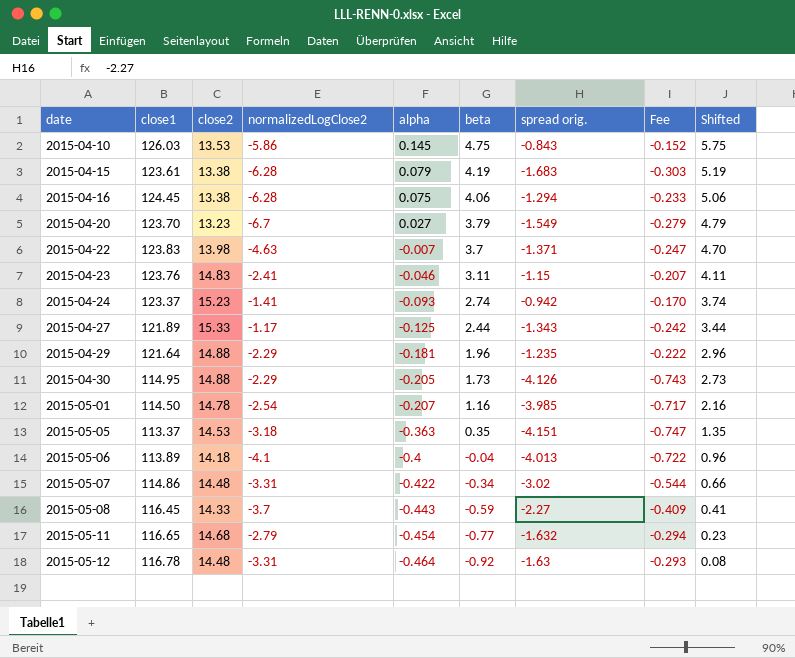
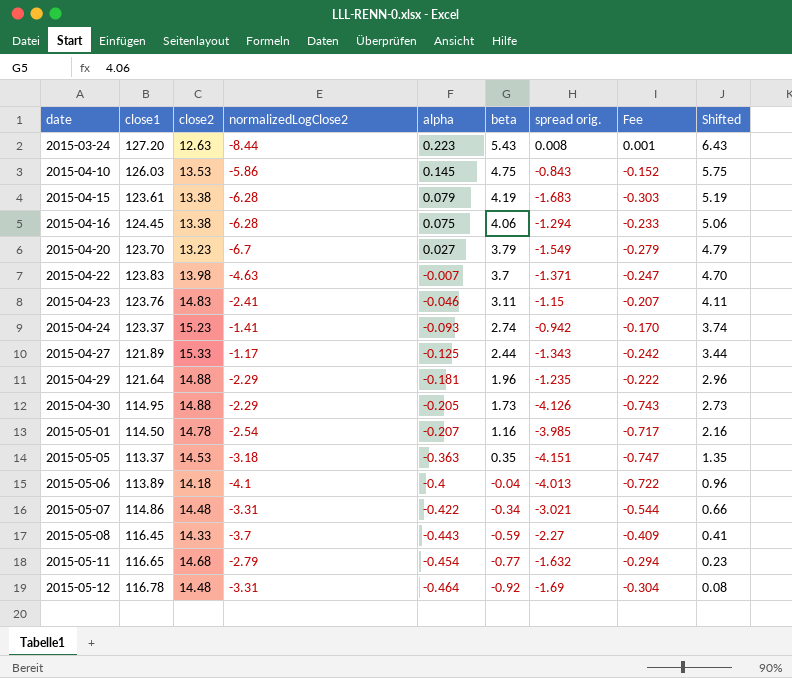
row 2015-03-24: none -> 127.20 | 12.63 | -8.44 | 0.223 | 5.43 | 0.008 | 0.001 | 6.43
2015-05-07 | spread orig.: -3.02 -> -3.021
2015-05-12 | spread orig.: -1.63 -> -1.69
2015-05-12 | Fee: -0.293 -> -0.304

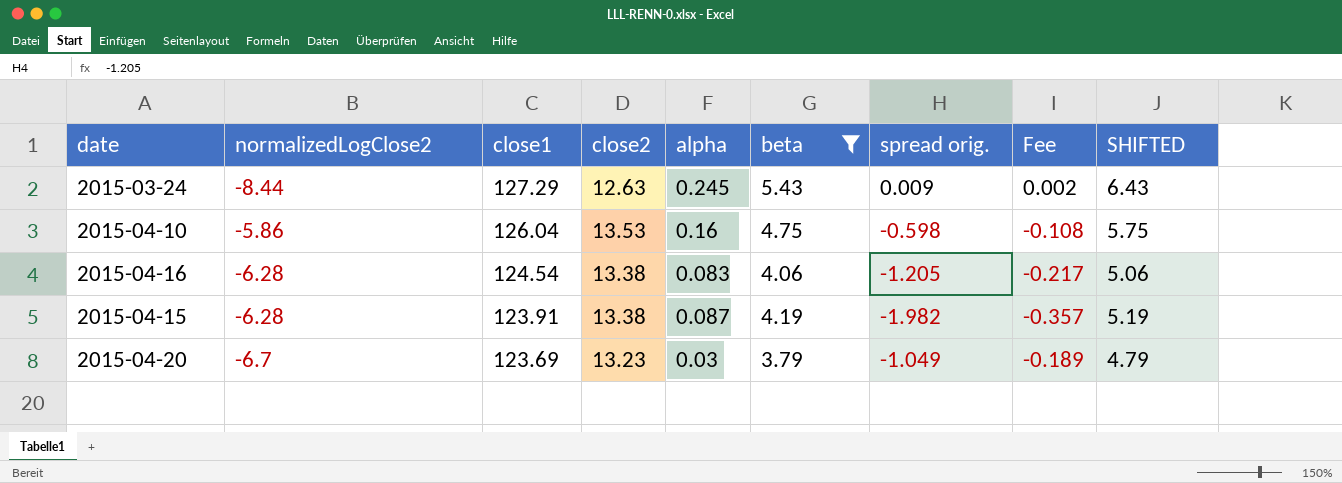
filter: none -> beta >= 3.79
row order: date ascending -> close1 descending
column normalizedLogClose2 | position: 4 -> 2
column name: Shifted -> SHIFTED
2015-03-24 | close1: 127.20 -> 127.29
2015-03-24 | alpha: 0.223 -> 0.245
2015-03-24 | spread orig.: 0.008 -> 0.009
2015-03-24 | Fee: 0.001 -> 0.002
2015-04-10 | close1: 126.03 -> 126.04
2015-04-10 | alpha: 0.145 -> 0.16
2015-04-10 | spread orig.: -0.843 -> -0.598
2015-04-10 | Fee: -0.152 -> -0.108
2015-04-16 | close1: 124.45 -> 124.54
2015-04-16 | alpha: 0.075 -> 0.083
2015-04-16 | spread orig.: -1.294 -> -1.205
2015-04-16 | Fee: -0.233 -> -0.217
2015-04-15 | close1: 123.61 -> 123.91
2015-04-15 | alpha: 0.079 -> 0.087
2015-04-15 | spread orig.: -1.683 -> -1.982
2015-04-15 | Fee: -0.303 -> -0.357
2015-04-20 | close1: 123.70 -> 123.69
2015-04-20 | alpha: 0.027 -> 0.03
2015-04-20 | spread orig.: -1.549 -> -1.049
2015-04-20 | Fee: -0.279 -> -0.189

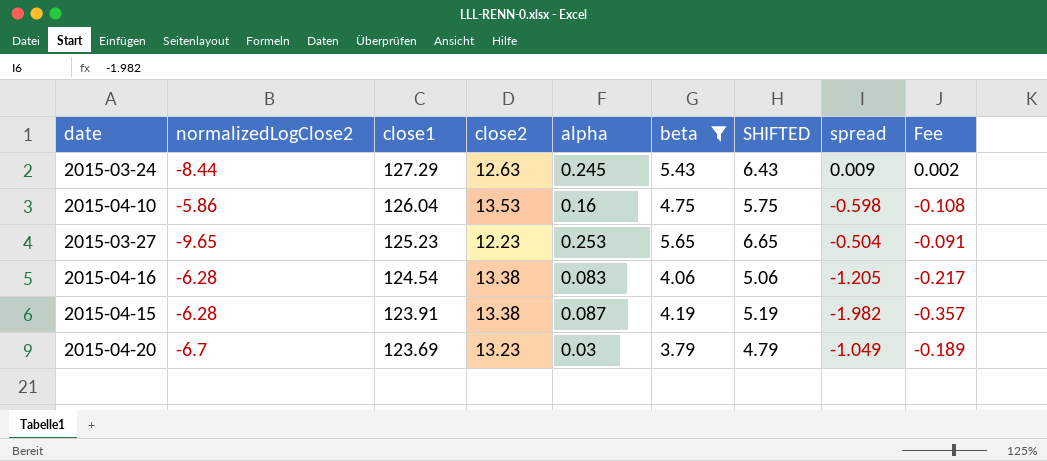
column SHIFTED | position: 9 -> 7
column name: spread orig. -> spread
row 2015-03-27: none -> -9.65 | 125.23 | 12.23 | 0.253 | 5.65 | 6.65 | -0.504 | -0.091

